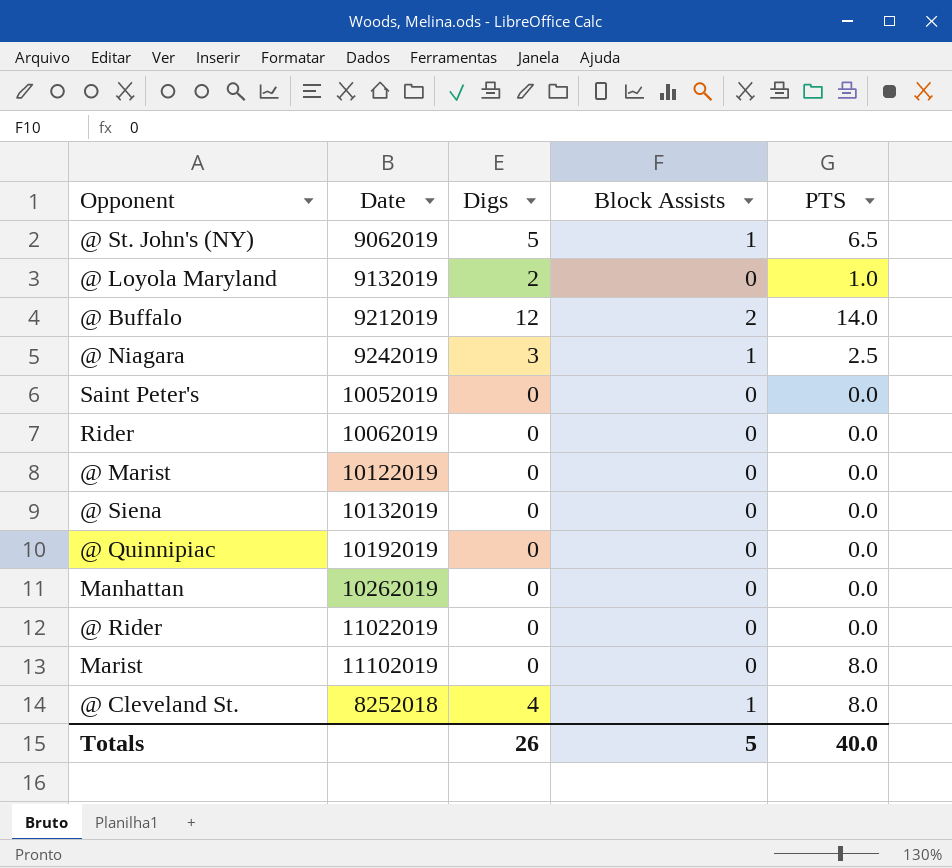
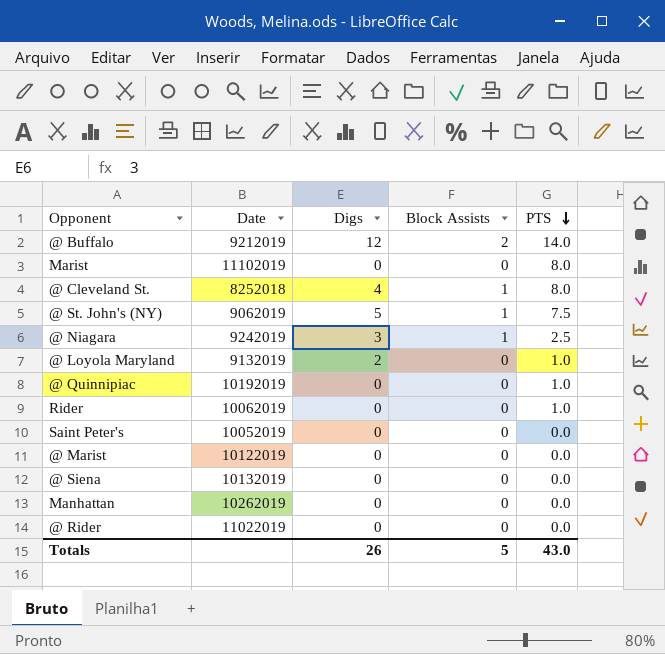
row order: none -> PTS descending
@ St. John's (NY) | PTS: 6.5 -> 7.5
@ Quinnipiac | PTS: 0.0 -> 1.0
Rider | PTS: 0.0 -> 1.0
Totals | PTS: 40.0 -> 43.0

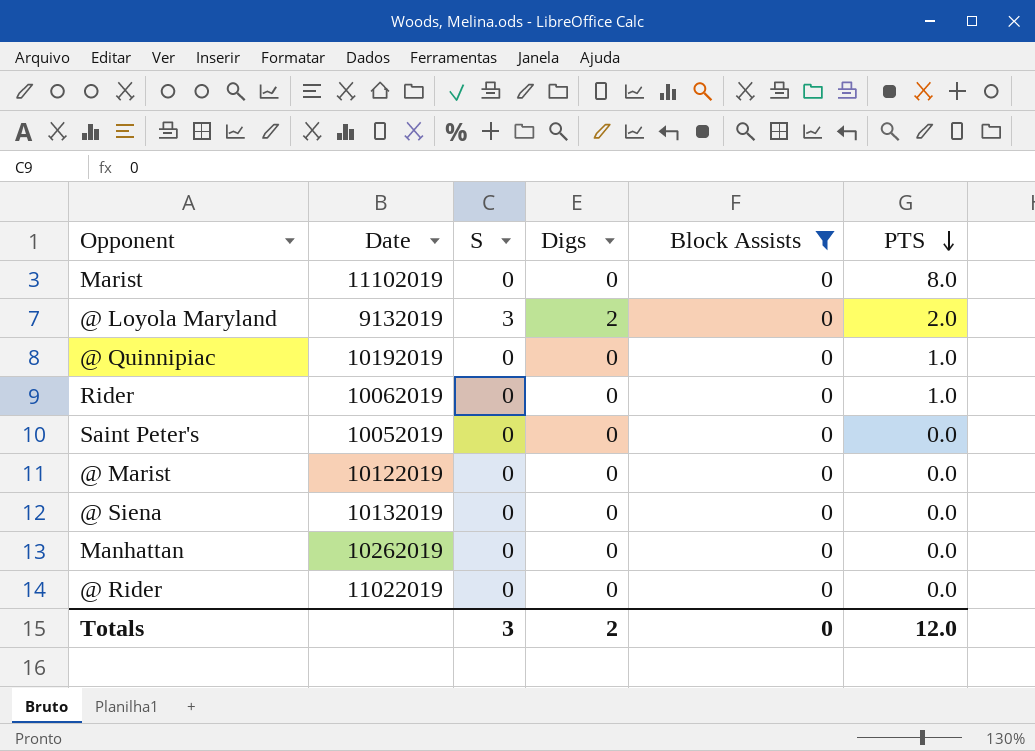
filter: none -> Block Assists = 0
column S | position: none -> 3
@ Loyola Maryland | PTS: 1.0 -> 2.0
Totals | Digs: 26 -> 2
Totals | Block Assists: 5 -> 0
Totals | PTS: 43.0 -> 12.0

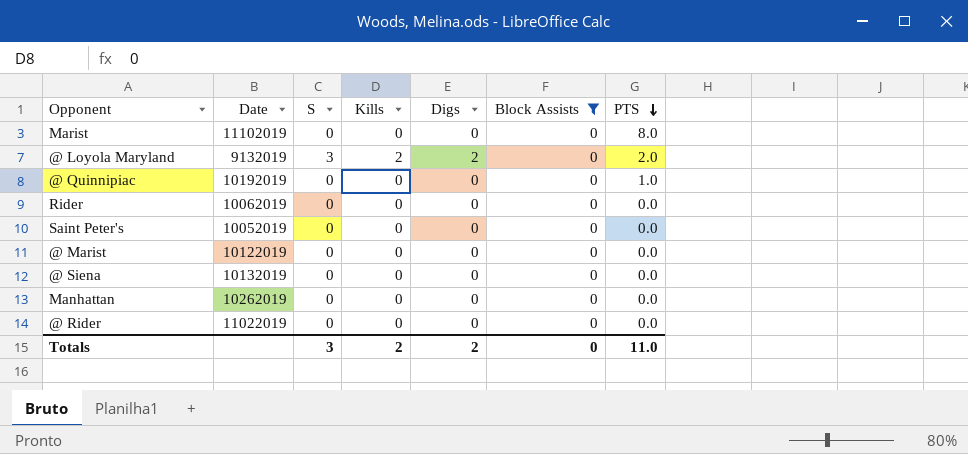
column Kills | position: none -> 4
Rider | PTS: 1.0 -> 0.0
Totals | PTS: 12.0 -> 11.0

